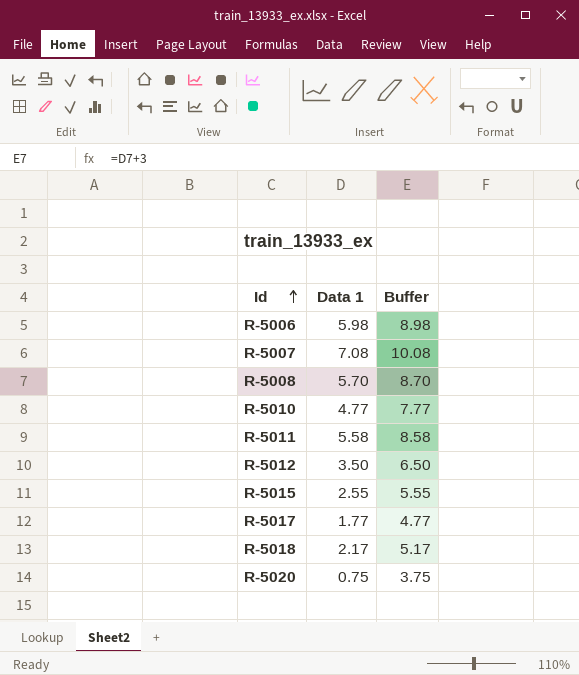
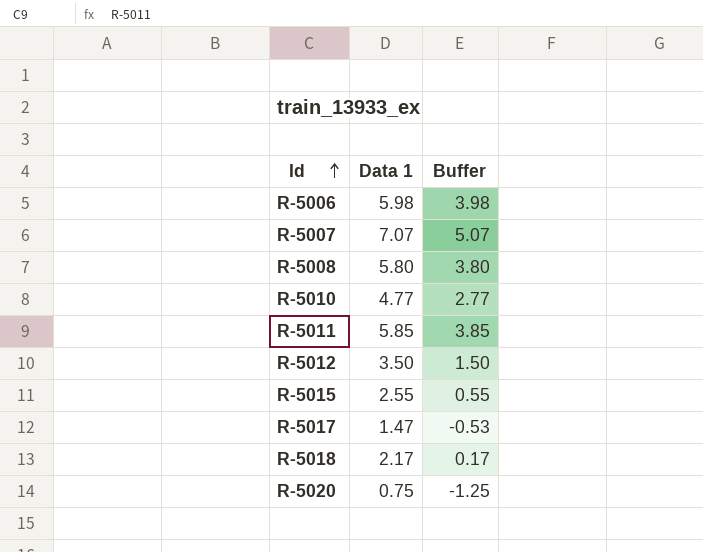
column Buffer | formula: [Data 1] + 3 -> [Data 1] - 2
R-5007 | Data 1: 7.08 -> 7.07
R-5008 | Data 1: 5.70 -> 5.80
R-5011 | Data 1: 5.58 -> 5.85
R-5017 | Data 1: 1.77 -> 1.47

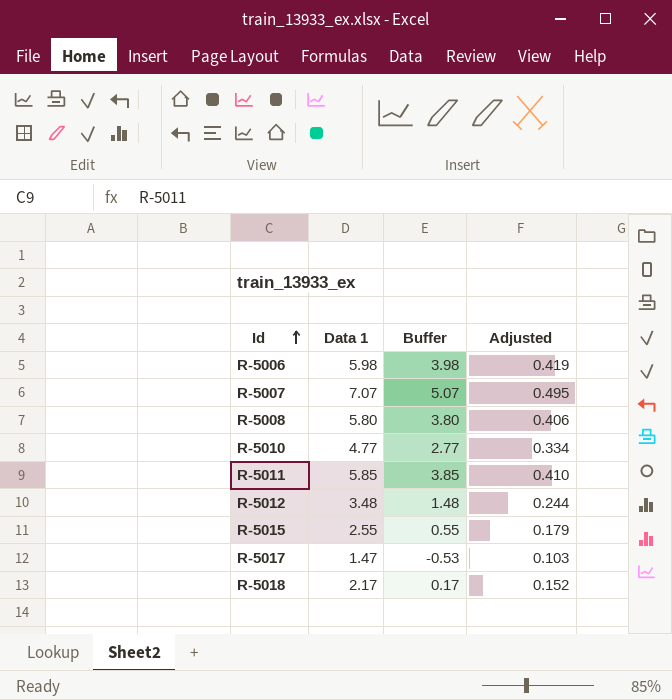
column Adjusted | formula: none -> [Data 1] * 0.07
row R-5020: 0.75 | -1.25 -> none
R-5012 | Data 1: 3.50 -> 3.48
R-5012 | Buffer: 1.50 -> 1.48

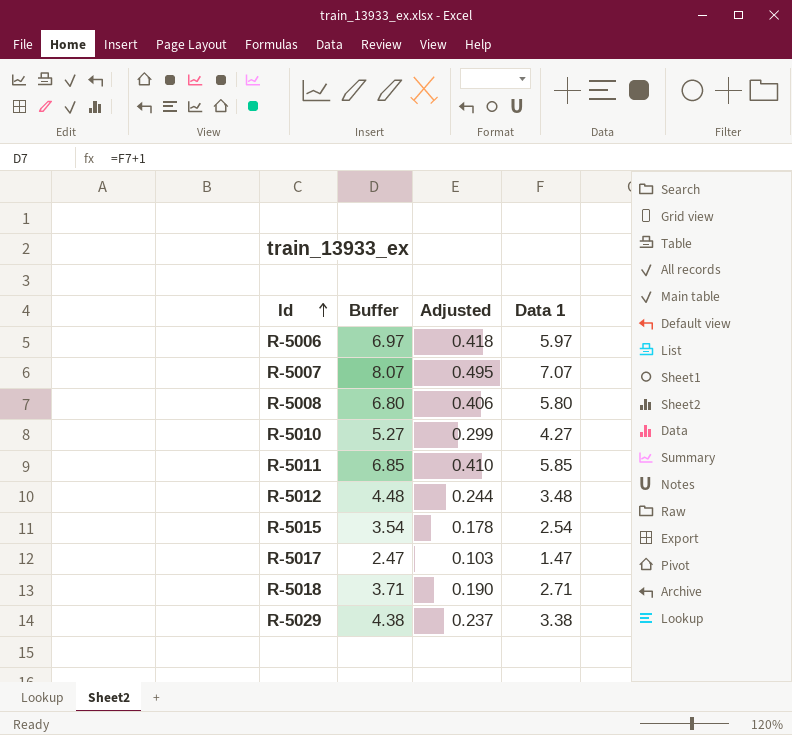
column Buffer | formula: [Data 1] - 2 -> [Data 1] + 1
column Data 1 | position: 2 -> 4
R-5006 | Adjusted: 0.419 -> 0.418
R-5006 | Data 1: 5.98 -> 5.97
R-5010 | Adjusted: 0.334 -> 0.299
R-5010 | Data 1: 4.77 -> 4.27
R-5015 | Adjusted: 0.179 -> 0.178
R-5015 | Data 1: 2.55 -> 2.54
R-5018 | Adjusted: 0.152 -> 0.190
R-5018 | Data 1: 2.17 -> 2.71
row R-5029: none -> 4.38 | 0.237 | 3.38

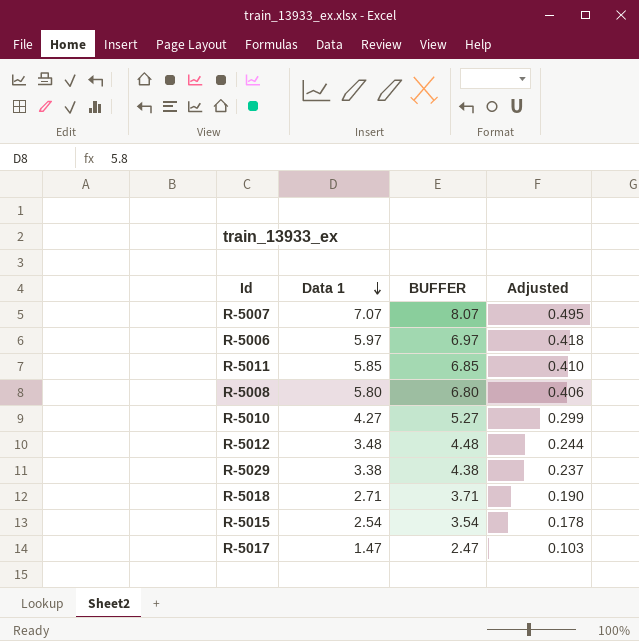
row order: Id ascending -> Data 1 descending
column Data 1 | position: 4 -> 2
column name: Buffer -> BUFFER

